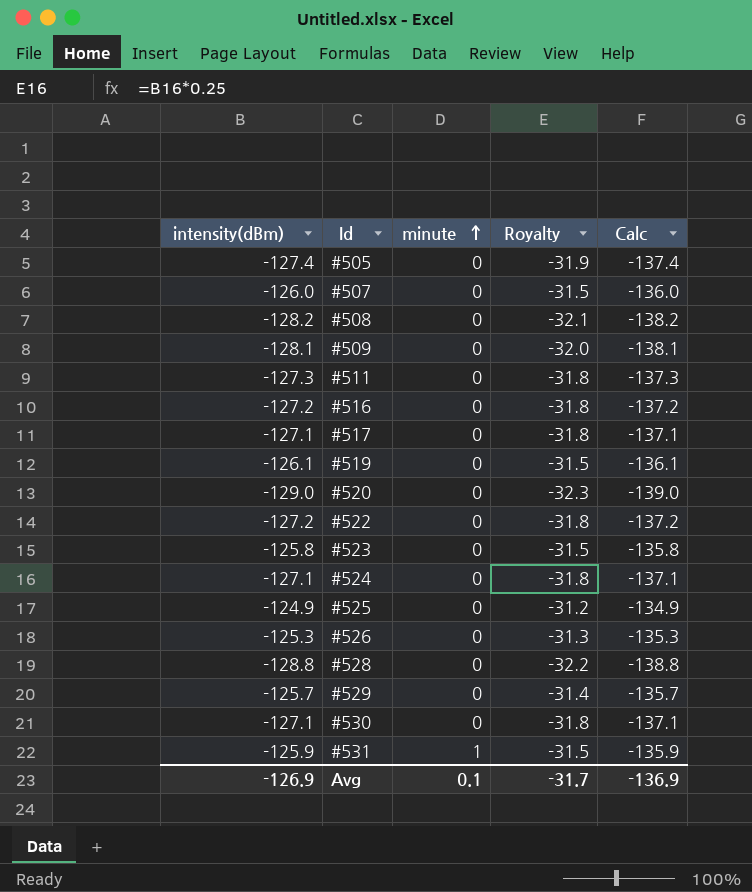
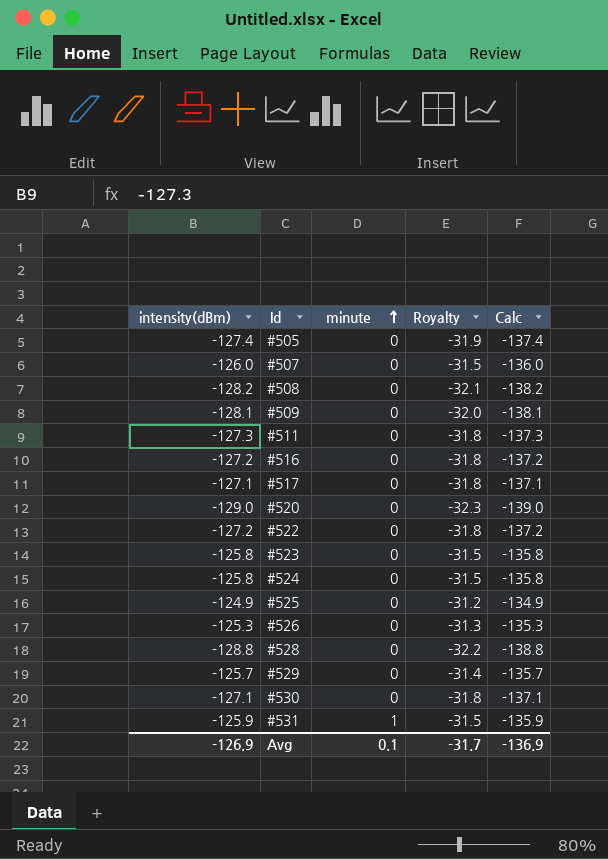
row #519: -126.1 | 0 | -31.5 | -136.1 -> none
#524 | intensity(dBm): -127.1 -> -125.8
#524 | Royalty: -31.8 -> -31.5
#524 | Calc: -137.1 -> -135.8

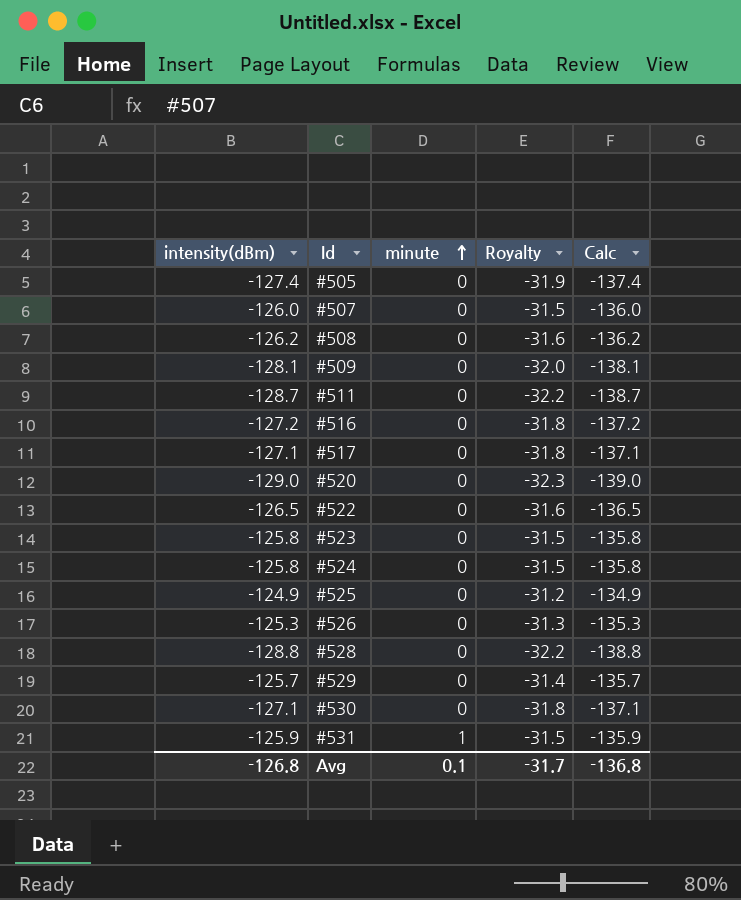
#508 | intensity(dBm): -128.2 -> -126.2
#508 | Royalty: -32.1 -> -31.6
#508 | Calc: -138.2 -> -136.2
#511 | intensity(dBm): -127.3 -> -128.7
#511 | Royalty: -31.8 -> -32.2
#511 | Calc: -137.3 -> -138.7
#522 | intensity(dBm): -127.2 -> -126.5
#522 | Royalty: -31.8 -> -31.6
#522 | Calc: -137.2 -> -136.5
Avg | intensity(dBm): -126.9 -> -126.8
Avg | Calc: -136.9 -> -136.8

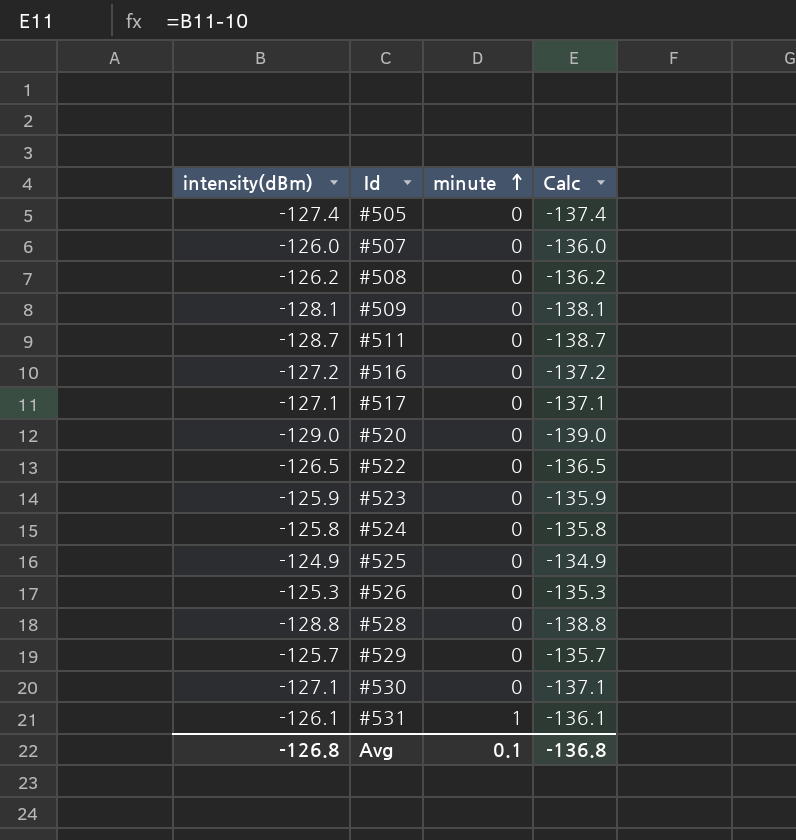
column Royalty | formula: [intensity(dBm)] * 0.25 -> none
#523 | intensity(dBm): -125.8 -> -125.9
#523 | Calc: -135.8 -> -135.9
#531 | intensity(dBm): -125.9 -> -126.1
#531 | Calc: -135.9 -> -136.1

